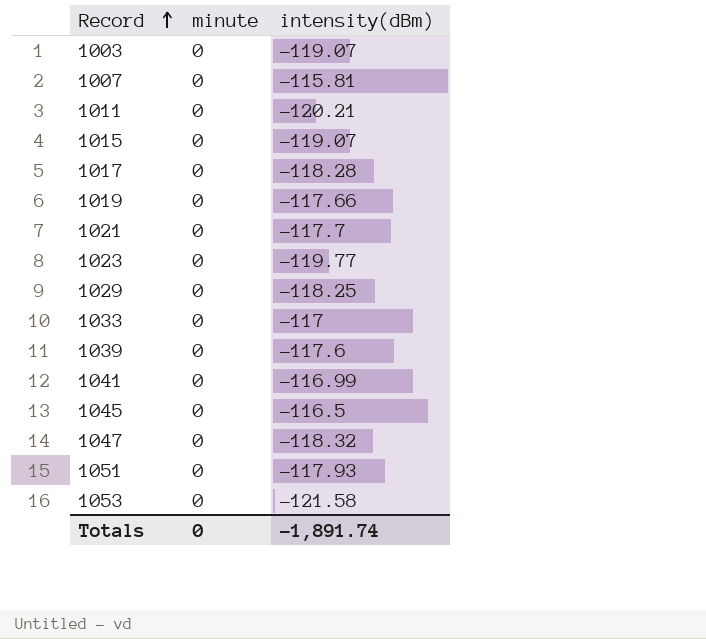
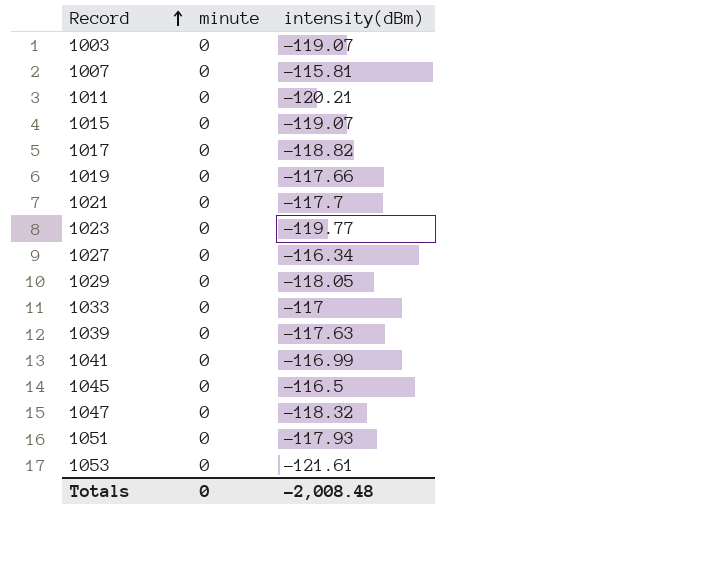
1017 | intensity(dBm): -118.28 -> -118.82
row 1027: none -> 0 | -116.34
1029 | intensity(dBm): -118.25 -> -118.05
1039 | intensity(dBm): -117.6 -> -117.63
1053 | intensity(dBm): -121.58 -> -121.61
Totals | intensity(dBm): -1,891.74 -> -2,008.48

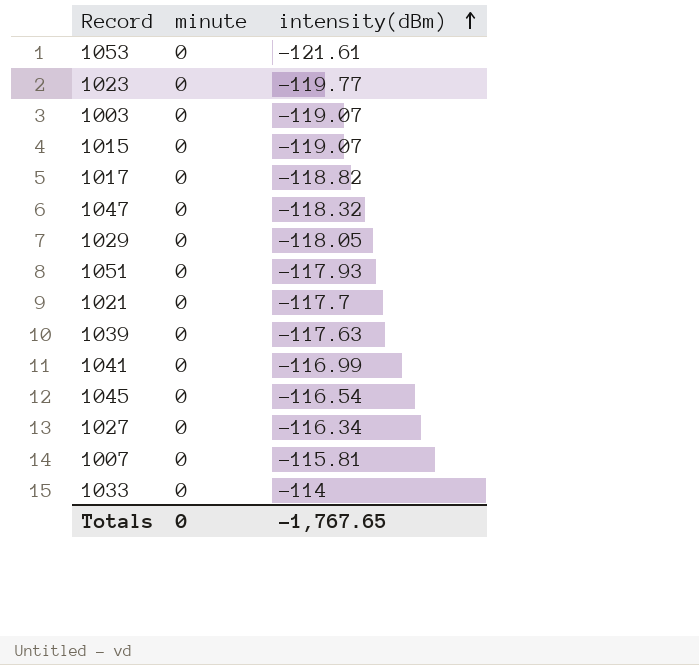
row order: Record ascending -> intensity(dBm) ascending
row 1011: 0 | -120.21 -> none
row 1019: 0 | -117.66 -> none
1045 | intensity(dBm): -116.5 -> -116.54
1033 | intensity(dBm): -117 -> -114
Totals | intensity(dBm): -2,008.48 -> -1,767.65

